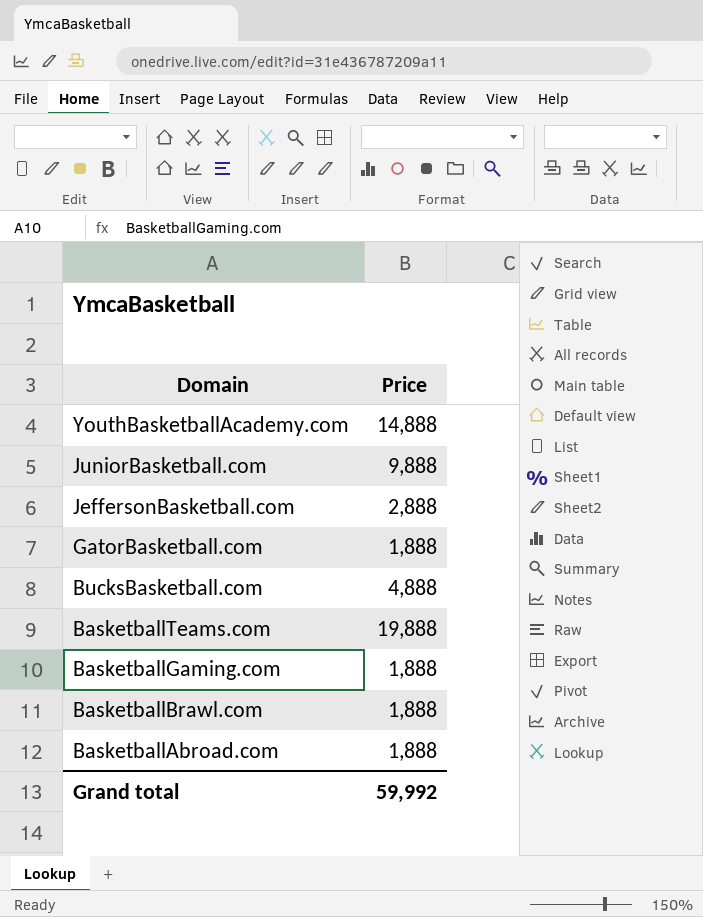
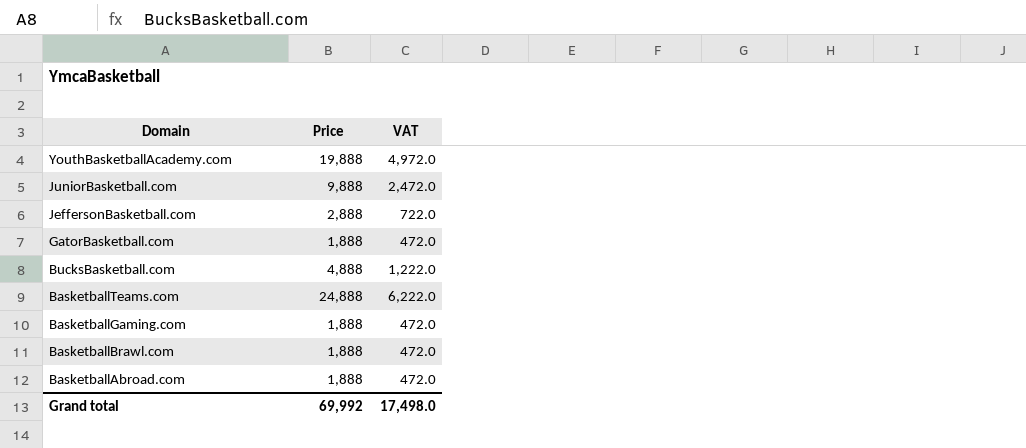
column VAT | formula: none -> [Price] * 0.25
YouthBasketballAcademy.com | Price: 14,888 -> 19,888
BasketballTeams.com | Price: 19,888 -> 24,888
Grand total | Price: 59,992 -> 69,992

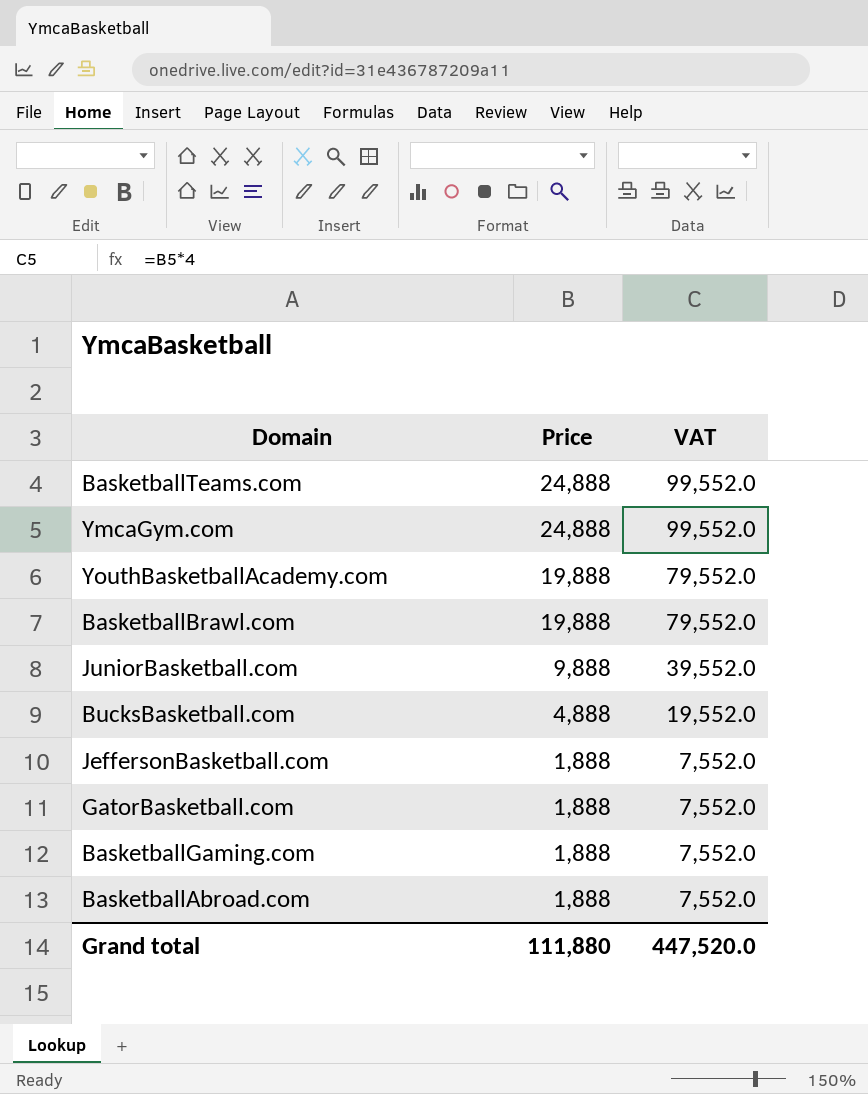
row order: Domain descending -> Price descending
column VAT | formula: [Price] * 0.25 -> [Price] * 4
row YmcaGym.com: none -> 24,888 | 99,552.0
BasketballBrawl.com | Price: 1,888 -> 19,888
JeffersonBasketball.com | Price: 2,888 -> 1,888
Grand total | Price: 69,992 -> 111,880
Grand total | VAT: 17,498.0 -> 447,520.0

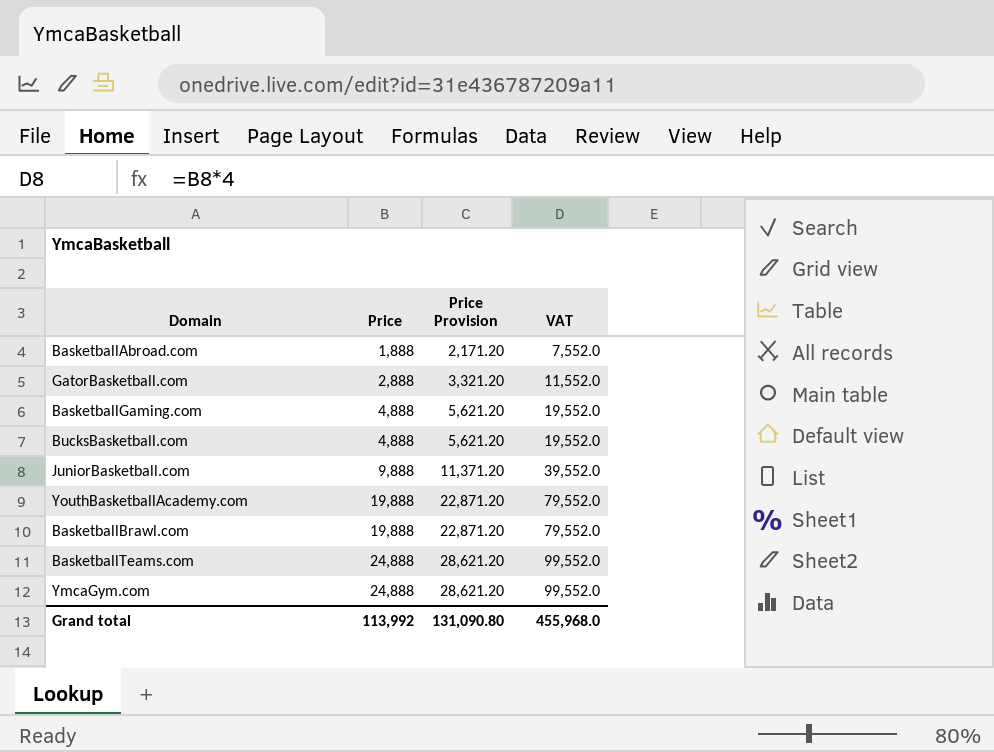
row order: Price descending -> Price ascending
column Price Provision | formula: none -> [Price] * 1.15
row JeffersonBasketball.com: 1,888 | 7,552.0 -> none
GatorBasketball.com | Price: 1,888 -> 2,888
GatorBasketball.com | VAT: 7,552.0 -> 11,552.0
BasketballGaming.com | Price: 1,888 -> 4,888
BasketballGaming.com | VAT: 7,552.0 -> 19,552.0
Grand total | Price: 111,880 -> 113,992
Grand total | VAT: 447,520.0 -> 455,968.0

